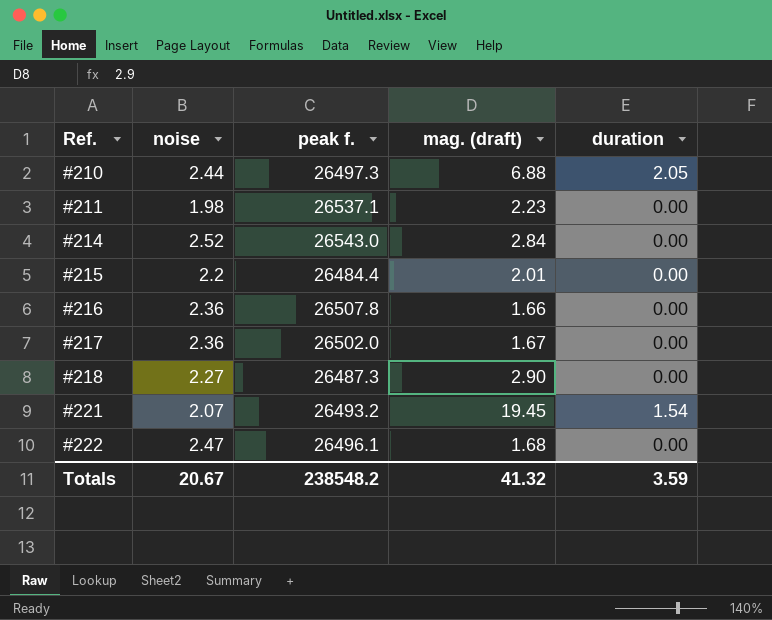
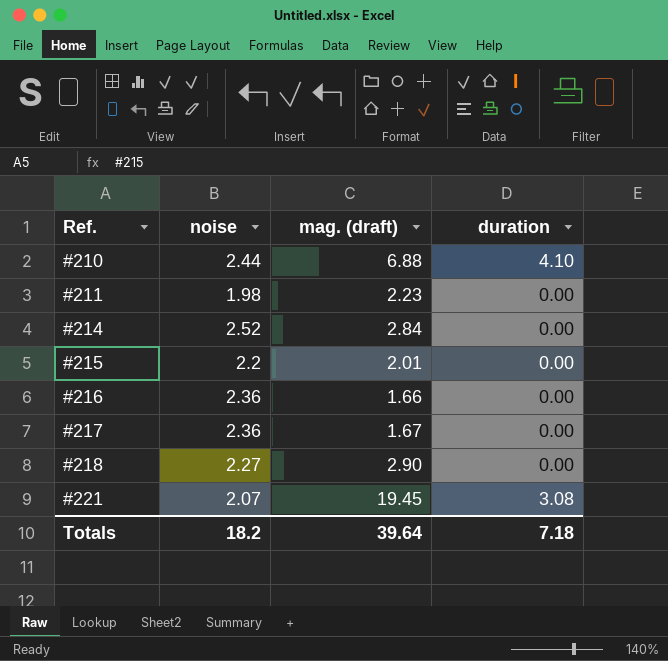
column peak f. | position: 3 -> none
row #222: 2.47 | 26496.1 | 1.68 | 0.00 -> none
#210 | duration: 2.05 -> 4.10
#221 | duration: 1.54 -> 3.08
Totals | noise: 20.67 -> 18.2
Totals | mag. (draft): 41.32 -> 39.64
Totals | duration: 3.59 -> 7.18

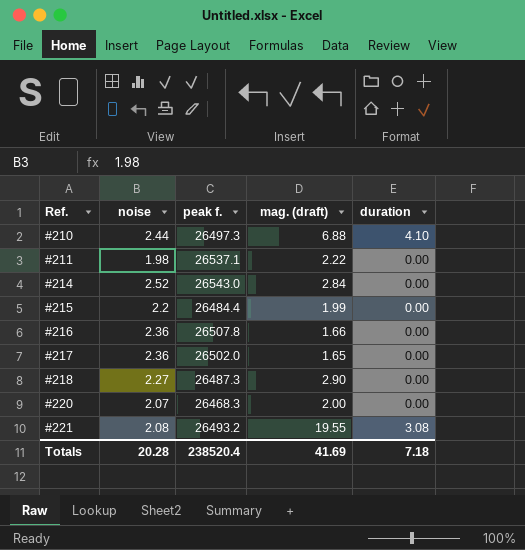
column peak f. | position: none -> 3
#211 | mag. (draft): 2.23 -> 2.22
#215 | mag. (draft): 2.01 -> 1.99
#217 | mag. (draft): 1.67 -> 1.65
row #220: none -> 2.07 | 26468.3 | 2.00 | 0.00
#221 | noise: 2.07 -> 2.08
#221 | mag. (draft): 19.45 -> 19.55
Totals | noise: 18.2 -> 20.28
Totals | mag. (draft): 39.64 -> 41.69

